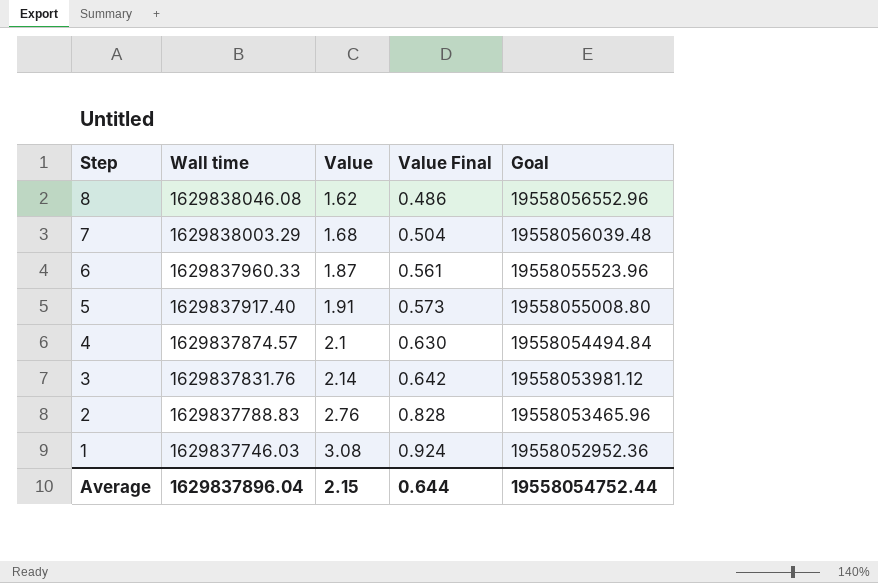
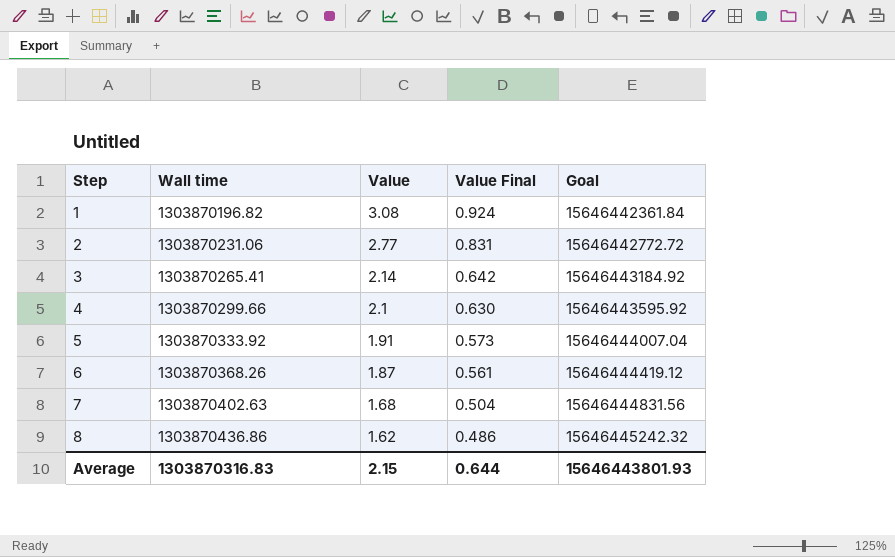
row order: Step descending -> Step ascending
1 | Wall time: 1629837746.03 -> 1303870196.82
1 | Goal: 19558052952.36 -> 15646442361.84
2 | Wall time: 1629837788.83 -> 1303870231.06
2 | Value: 2.76 -> 2.77
2 | Value Final: 0.828 -> 0.831
2 | Goal: 19558053465.96 -> 15646442772.72
3 | Wall time: 1629837831.76 -> 1303870265.41
3 | Goal: 19558053981.12 -> 15646443184.92
4 | Wall time: 1629837874.57 -> 1303870299.66
4 | Goal: 19558054494.84 -> 15646443595.92
5 | Wall time: 1629837917.40 -> 1303870333.92
5 | Goal: 19558055008.80 -> 15646444007.04
6 | Wall time: 1629837960.33 -> 1303870368.26
6 | Goal: 19558055523.96 -> 15646444419.12
7 | Wall time: 1629838003.29 -> 1303870402.63
7 | Goal: 19558056039.48 -> 15646444831.56
8 | Wall time: 1629838046.08 -> 1303870436.86
8 | Goal: 19558056552.96 -> 15646445242.32
Average | Wall time: 1629837896.04 -> 1303870316.83
Average | Goal: 19558054752.44 -> 15646443801.93

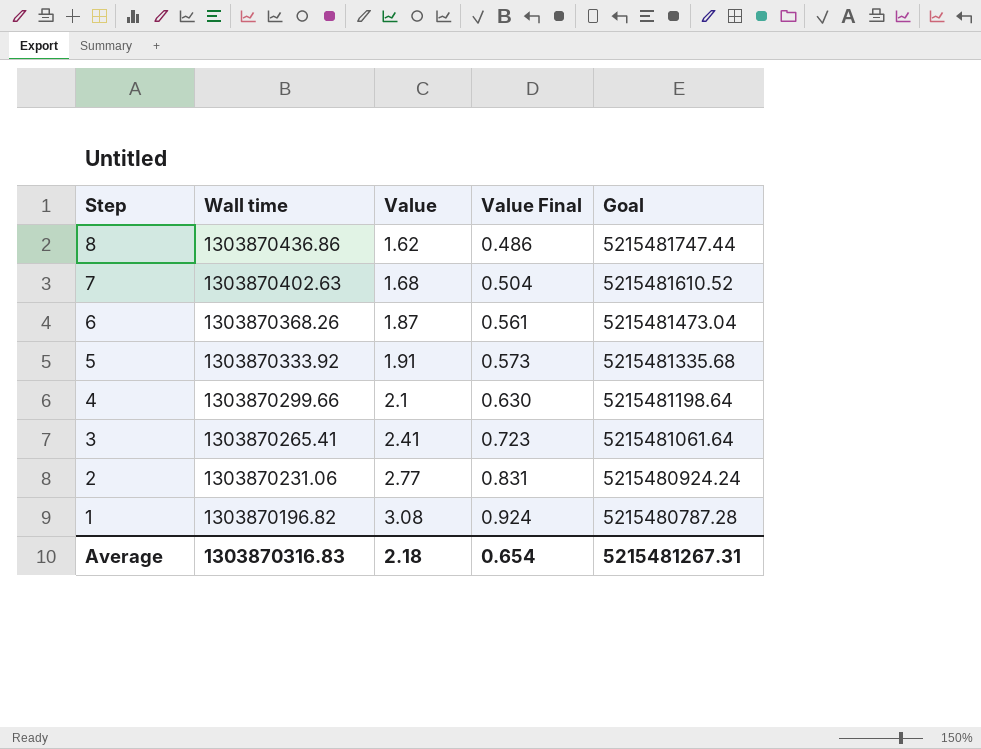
row order: Step ascending -> Step descending
column Goal | formula: [Wall time] * 12 -> [Wall time] * 4
3 | Value: 2.14 -> 2.41
3 | Value Final: 0.642 -> 0.723
Average | Value: 2.15 -> 2.18
Average | Value Final: 0.644 -> 0.654
Average | Goal: 15646443801.93 -> 5215481267.31

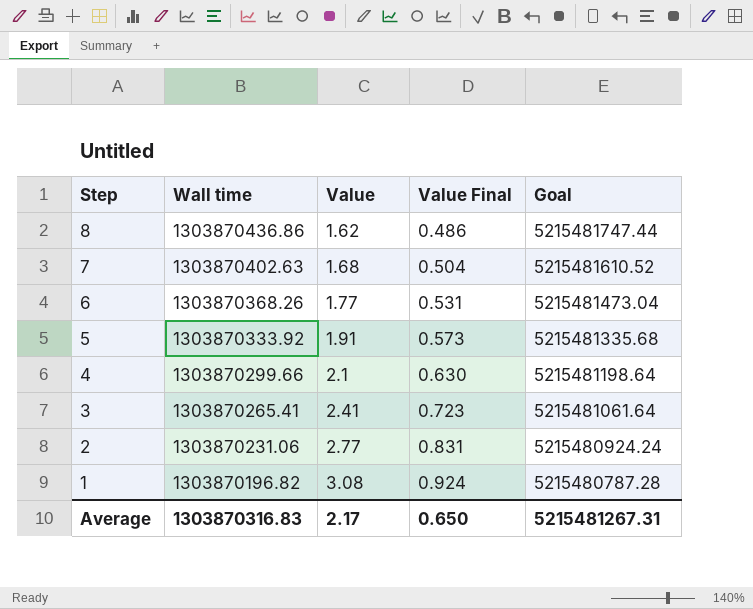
6 | Value: 1.87 -> 1.77
6 | Value Final: 0.561 -> 0.531
Average | Value: 2.18 -> 2.17
Average | Value Final: 0.654 -> 0.650

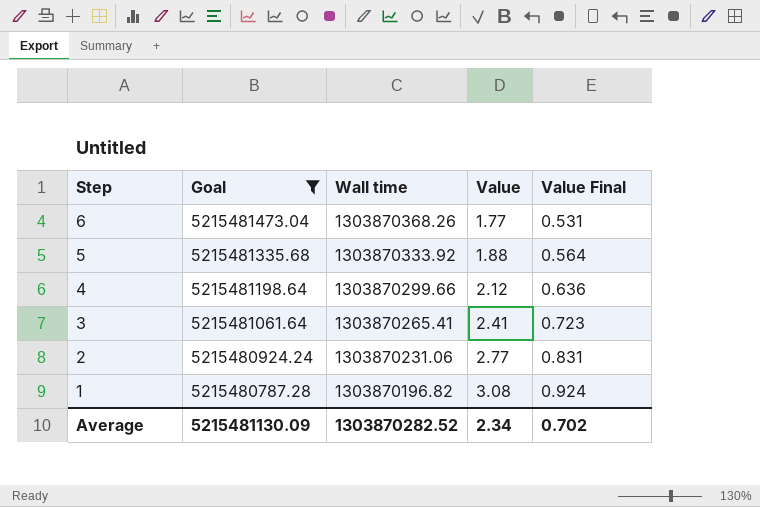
filter: none -> Goal <= 5215481473.04
column Goal | position: 5 -> 2
5 | Value: 1.91 -> 1.88
5 | Value Final: 0.573 -> 0.564
4 | Value: 2.1 -> 2.12
4 | Value Final: 0.630 -> 0.636
Average | Goal: 5215481267.31 -> 5215481130.09
Average | Wall time: 1303870316.83 -> 1303870282.52
Average | Value: 2.17 -> 2.34
Average | Value Final: 0.650 -> 0.702

